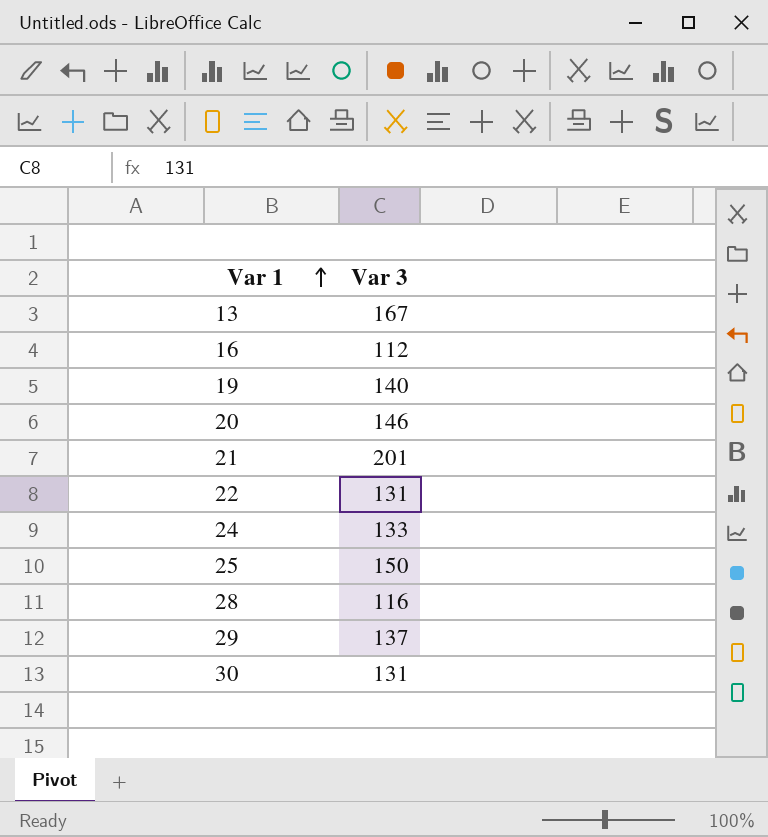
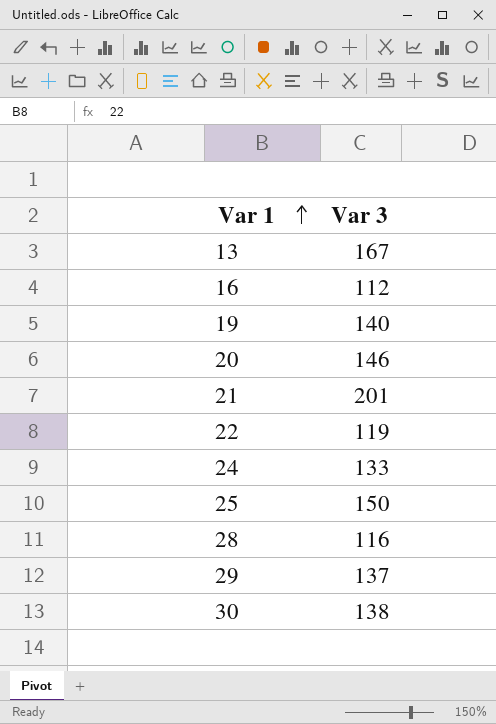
22 | Var 3: 131 -> 119
30 | Var 3: 131 -> 138

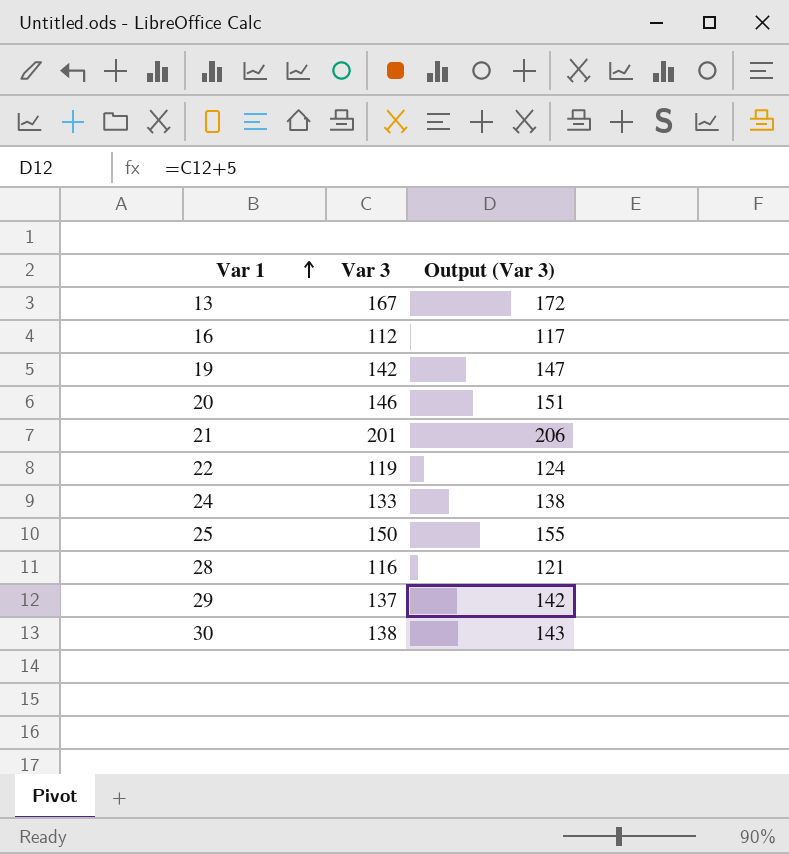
column Output (Var 3) | formula: none -> [Var 3] + 5
19 | Var 3: 140 -> 142

